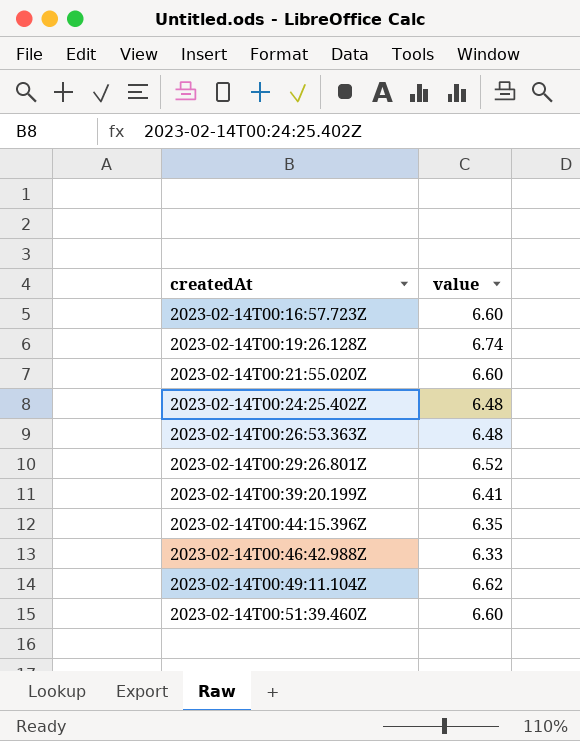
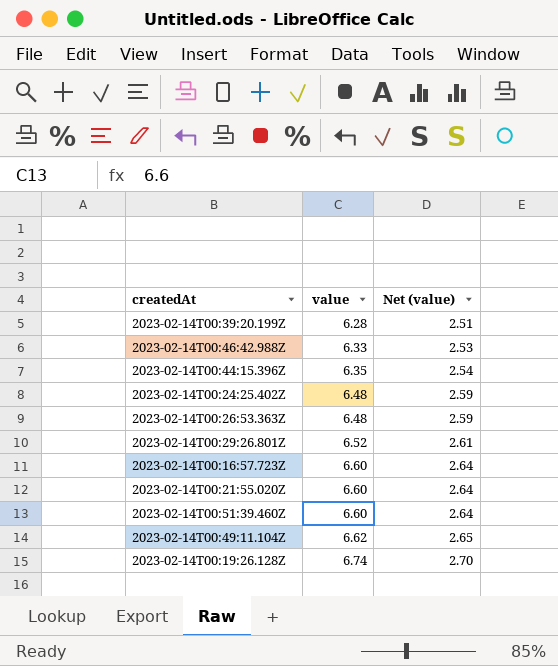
row order: createdAt ascending -> value ascending
column Net (value) | formula: none -> [value] * 0.4
2023-02-14T00:39:20.199Z | value: 6.41 -> 6.28

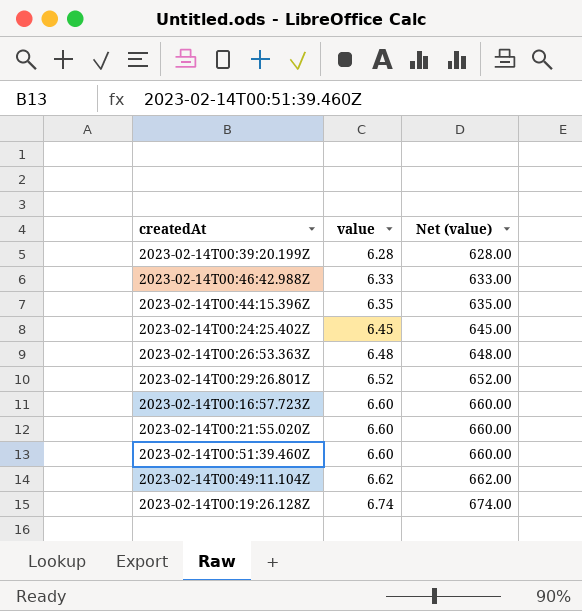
column Net (value) | formula: [value] * 0.4 -> [value] * 100
2023-02-14T00:24:25.402Z | value: 6.48 -> 6.45

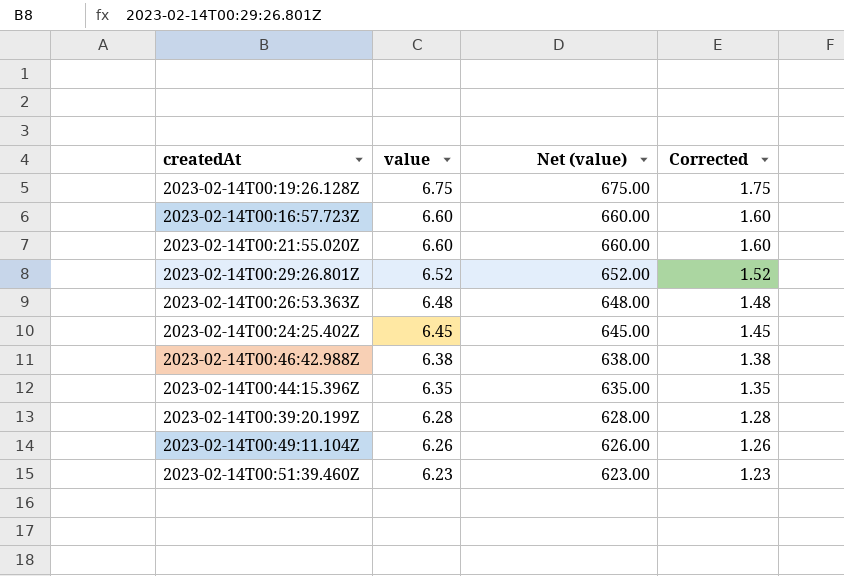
row order: value ascending -> value descending
column Corrected | formula: none -> [value] - 5
2023-02-14T00:19:26.128Z | value: 6.74 -> 6.75
2023-02-14T00:19:26.128Z | Net (value): 674.00 -> 675.00
2023-02-14T00:46:42.988Z | value: 6.33 -> 6.38
2023-02-14T00:46:42.988Z | Net (value): 633.00 -> 638.00
2023-02-14T00:49:11.104Z | value: 6.62 -> 6.26
2023-02-14T00:49:11.104Z | Net (value): 662.00 -> 626.00
2023-02-14T00:51:39.460Z | value: 6.60 -> 6.23
2023-02-14T00:51:39.460Z | Net (value): 660.00 -> 623.00

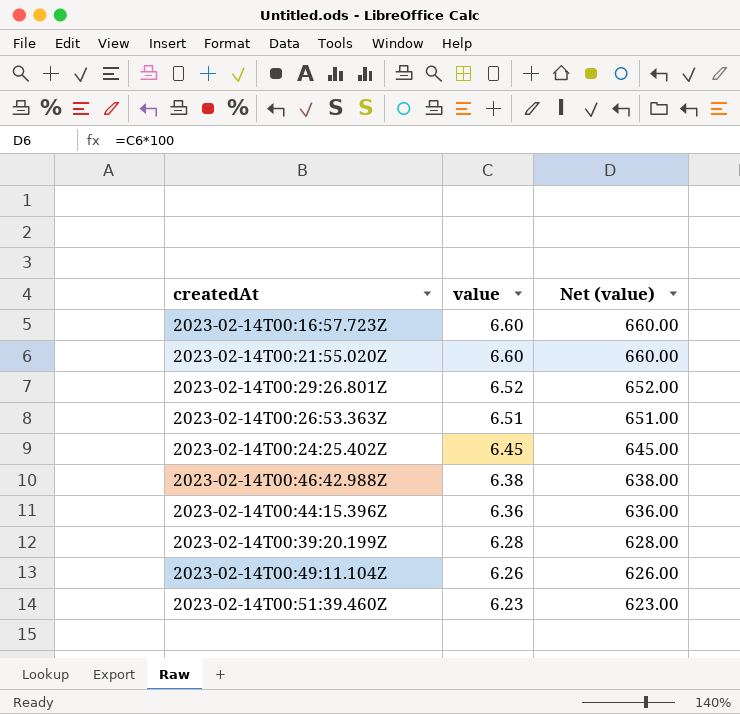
column Corrected | formula: [value] - 5 -> none
row 2023-02-14T00:19:26.128Z: 6.75 | 675.00 | 1.75 -> none
2023-02-14T00:26:53.363Z | value: 6.48 -> 6.51
2023-02-14T00:26:53.363Z | Net (value): 648.00 -> 651.00
2023-02-14T00:44:15.396Z | value: 6.35 -> 6.36
2023-02-14T00:44:15.396Z | Net (value): 635.00 -> 636.00

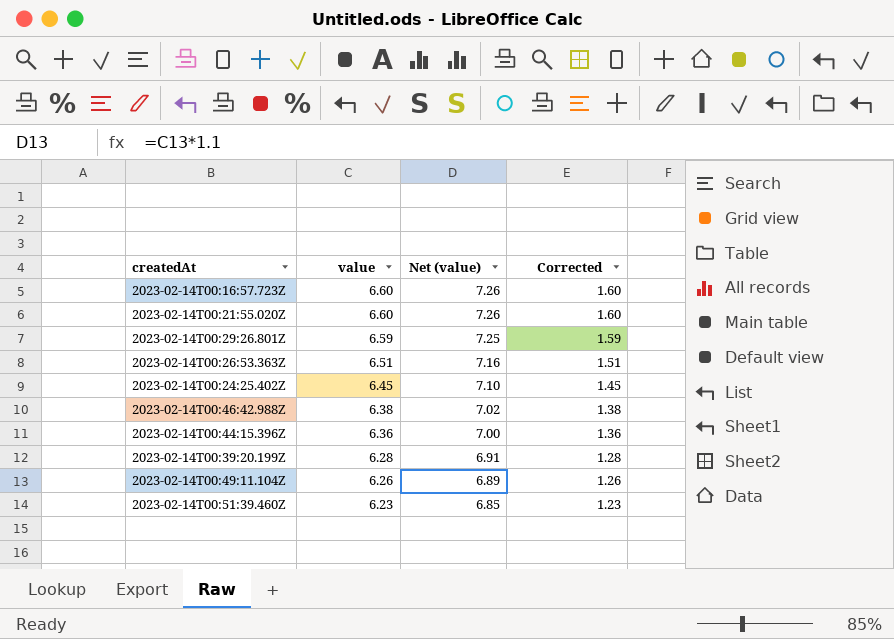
column Net (value) | formula: [value] * 100 -> [value] * 1.1
column Corrected | formula: none -> [value] - 5
2023-02-14T00:29:26.801Z | value: 6.52 -> 6.59

